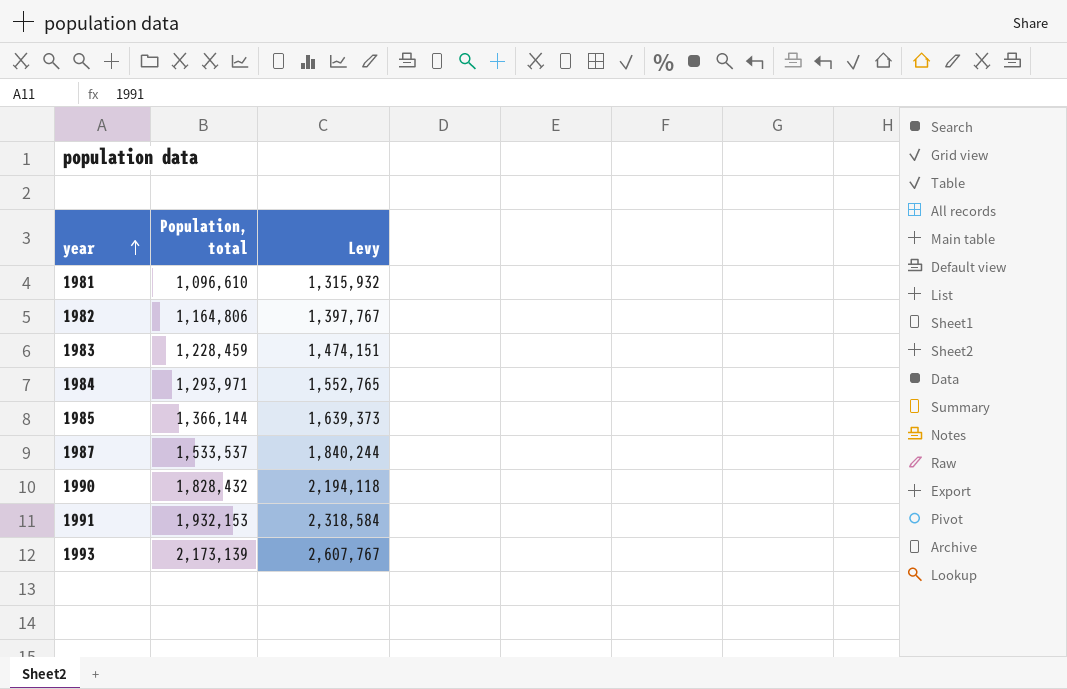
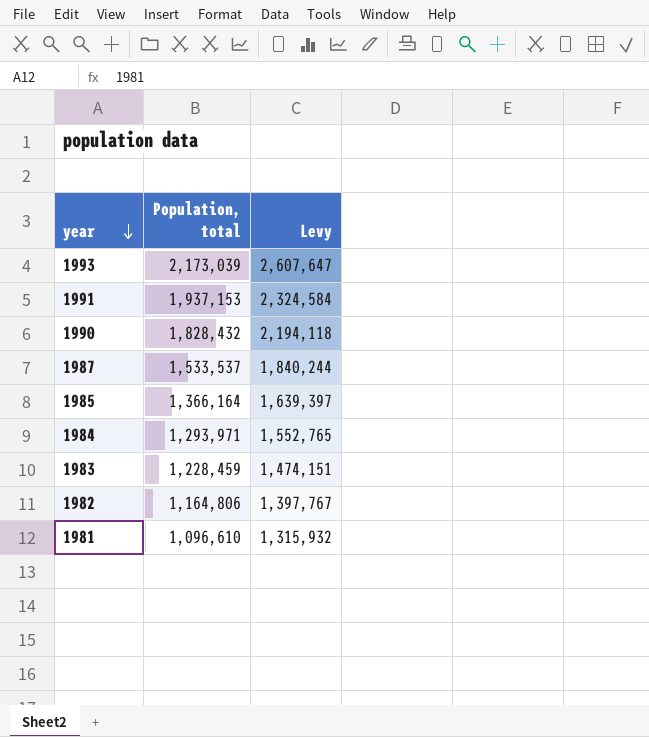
row order: year ascending -> year descending
1993 | Population, total: 2,173,139 -> 2,173,039
1993 | Levy: 2,607,767 -> 2,607,647
1991 | Population, total: 1,932,153 -> 1,937,153
1991 | Levy: 2,318,584 -> 2,324,584
1985 | Population, total: 1,366,144 -> 1,366,164
1985 | Levy: 1,639,373 -> 1,639,397

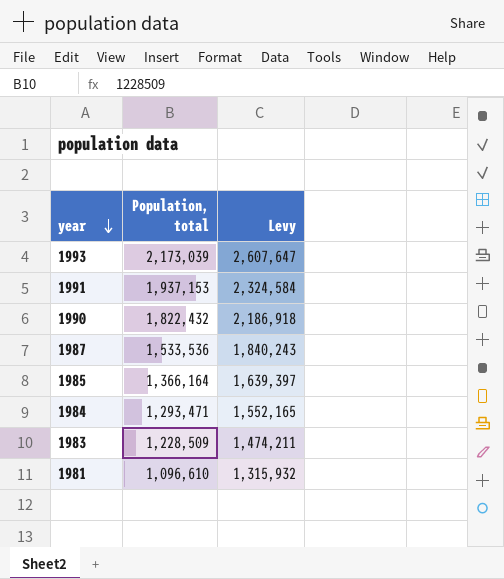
row 1982: 1,164,806 | 1,397,767 -> none
1990 | Population, total: 1,828,432 -> 1,822,432
1990 | Levy: 2,194,118 -> 2,186,918
1987 | Population, total: 1,533,537 -> 1,533,536
1987 | Levy: 1,840,244 -> 1,840,243
1984 | Population, total: 1,293,971 -> 1,293,471
1984 | Levy: 1,552,765 -> 1,552,165
1983 | Population, total: 1,228,459 -> 1,228,509
1983 | Levy: 1,474,151 -> 1,474,211

